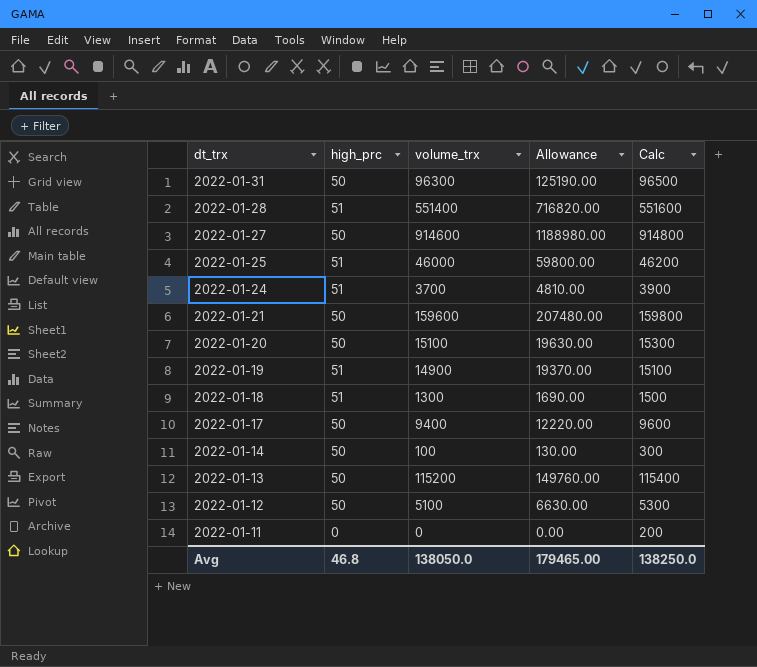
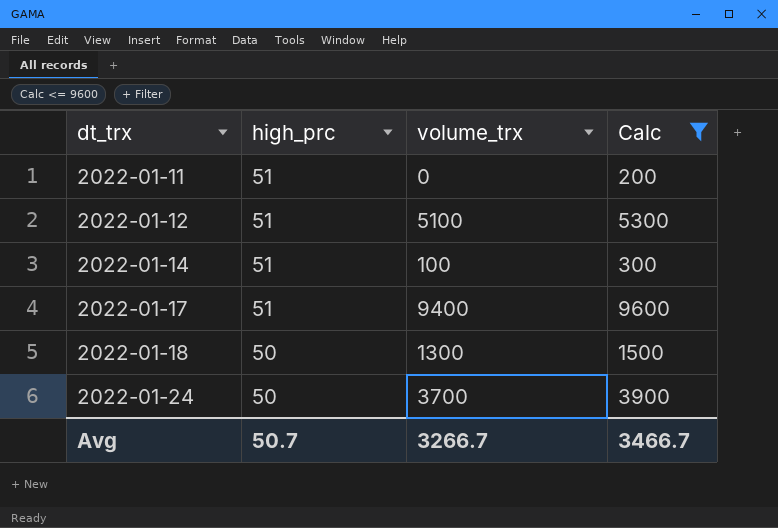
filter: none -> Calc <= 9600
row order: dt_trx descending -> dt_trx ascending
column Allowance | formula: [volume_trx] * 1.3 -> none
2022-01-11 | high_prc: 0 -> 51
2022-01-12 | high_prc: 50 -> 51
2022-01-14 | high_prc: 50 -> 51
2022-01-17 | high_prc: 50 -> 51
2022-01-18 | high_prc: 51 -> 50
2022-01-24 | high_prc: 51 -> 50
Avg | high_prc: 46.8 -> 50.7
Avg | volume_trx: 138050.0 -> 3266.7
Avg | Calc: 138250.0 -> 3466.7

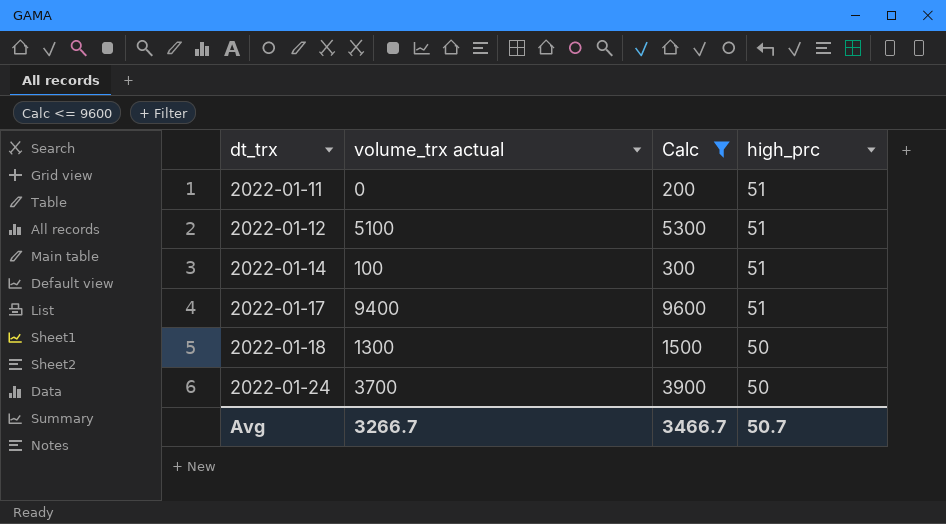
column name: volume_trx -> volume_trx actual
column high_prc | position: 2 -> 4

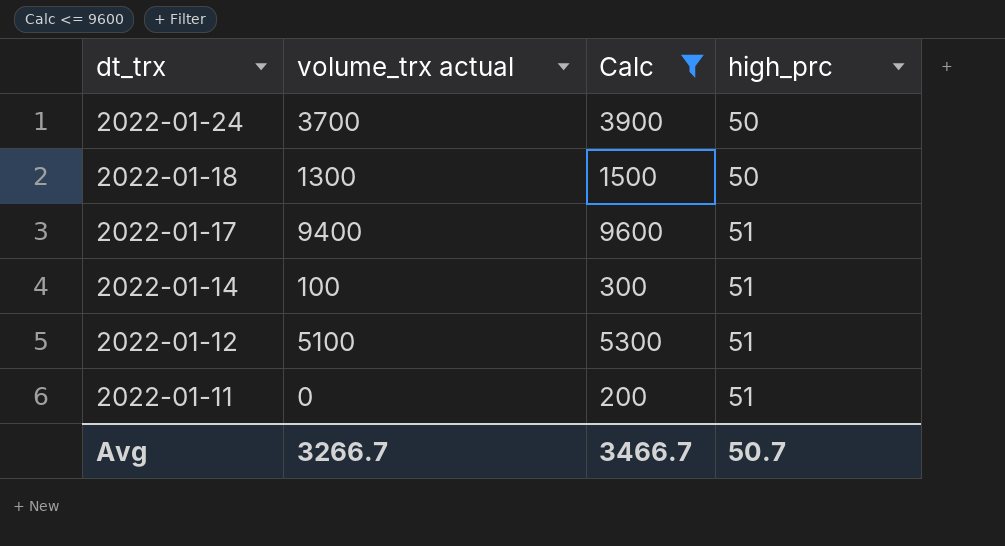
row order: dt_trx ascending -> dt_trx descending

